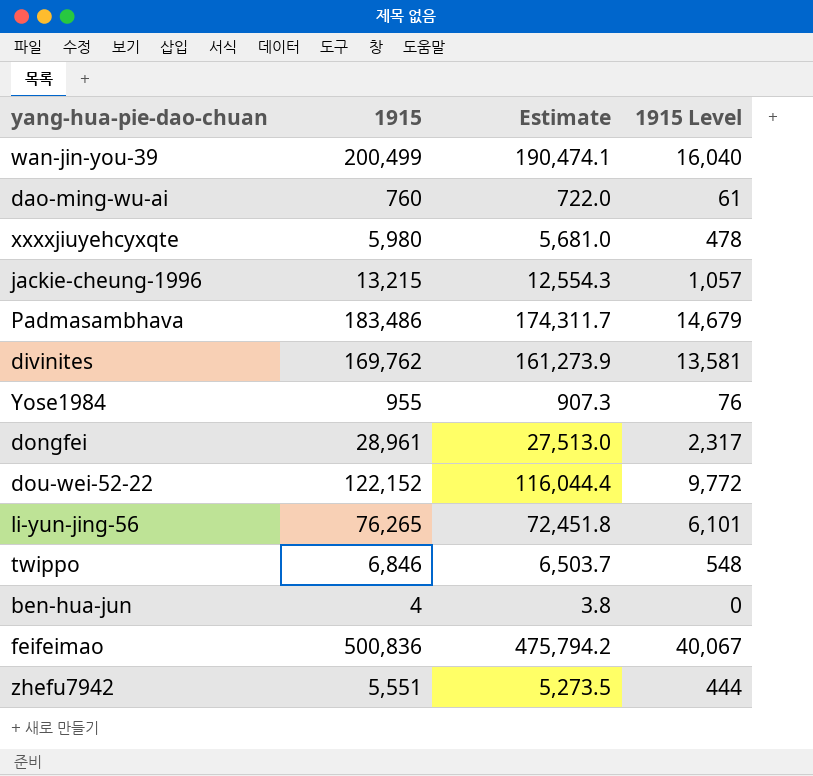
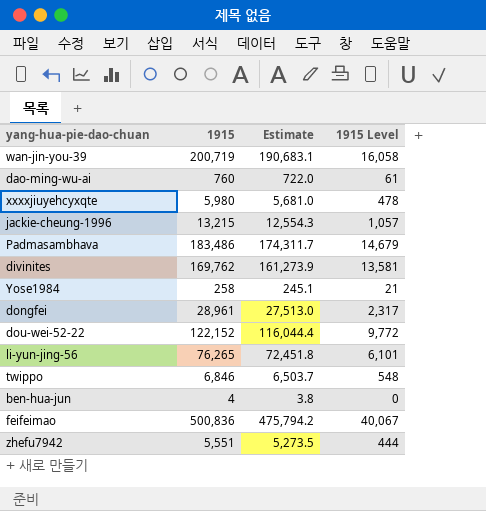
wan-jin-you-39 | 1915: 200,499 -> 200,719
wan-jin-you-39 | Estimate: 190,474.1 -> 190,683.1
wan-jin-you-39 | 1915 Level: 16,040 -> 16,058
Yose1984 | 1915: 955 -> 258
Yose1984 | Estimate: 907.3 -> 245.1
Yose1984 | 1915 Level: 76 -> 21

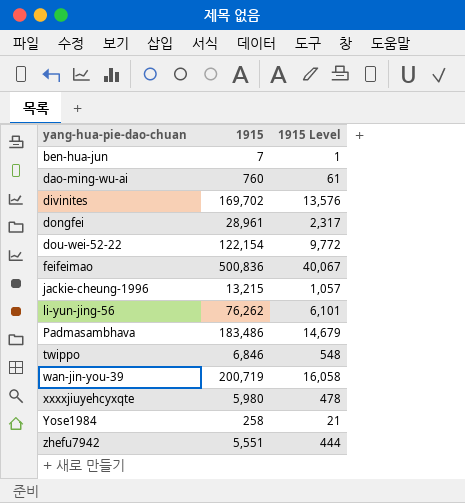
row order: none -> yang-hua-pie-dao-chuan ascending
column Estimate | formula: [1915] * 0.95 -> none
ben-hua-jun | 1915: 4 -> 7
ben-hua-jun | 1915 Level: 0 -> 1
divinites | 1915: 169,762 -> 169,702
divinites | 1915 Level: 13,581 -> 13,576
dou-wei-52-22 | 1915: 122,152 -> 122,154
li-yun-jing-56 | 1915: 76,265 -> 76,262

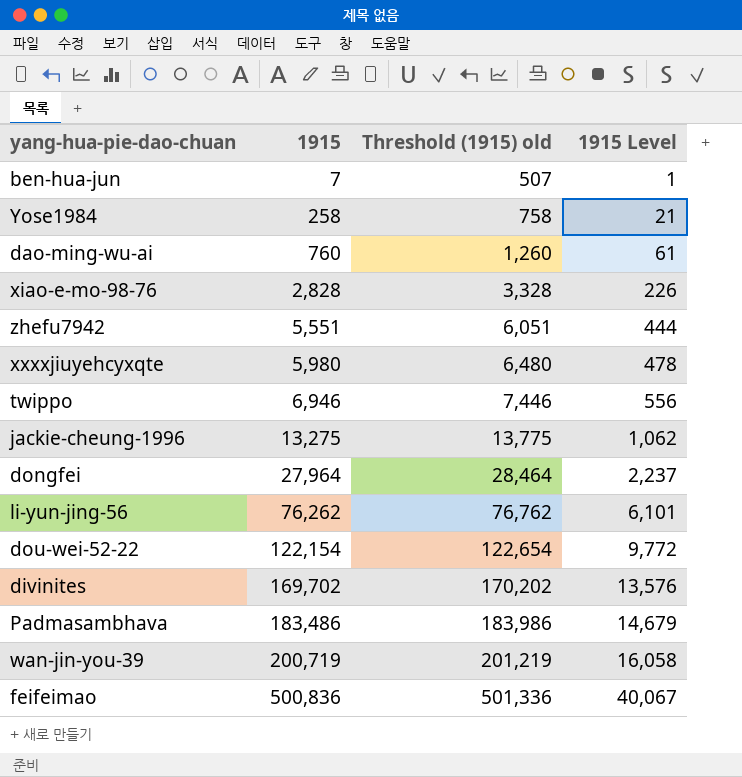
row order: yang-hua-pie-dao-chuan ascending -> 1915 ascending
column Threshold (1915) old | formula: none -> [1915] + 500
row xiao-e-mo-98-76: none -> 2,828 | 3,328 | 226
twippo | 1915: 6,846 -> 6,946
twippo | 1915 Level: 548 -> 556
jackie-cheung-1996 | 1915: 13,215 -> 13,275
jackie-cheung-1996 | 1915 Level: 1,057 -> 1,062
dongfei | 1915: 28,961 -> 27,964
dongfei | 1915 Level: 2,317 -> 2,237

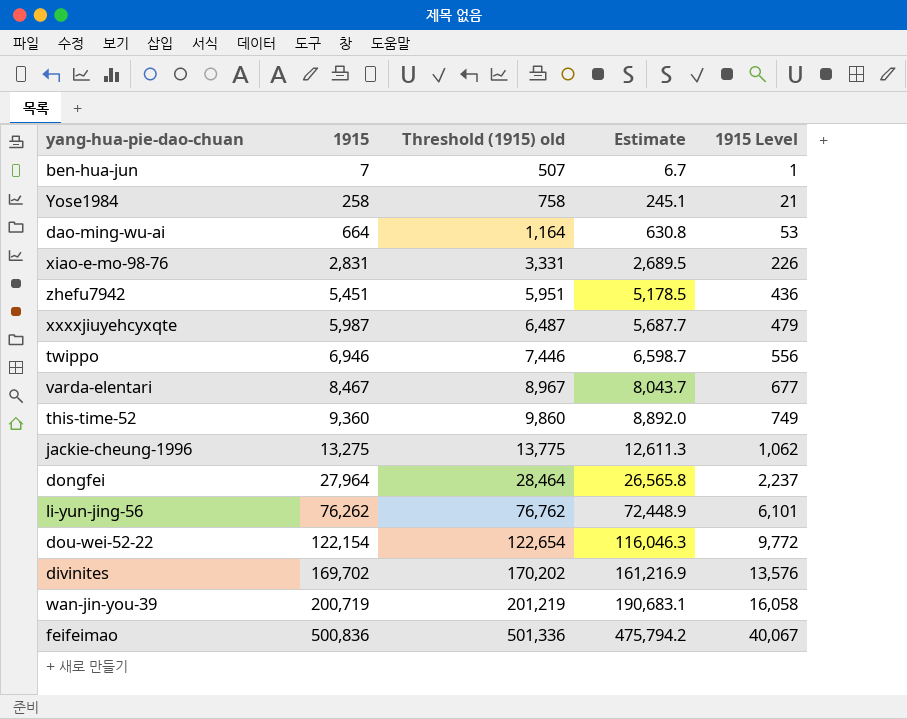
column Estimate | formula: none -> [1915] * 0.95
row Padmasambhava: 183,486 | 183,986 | 14,679 -> none
dao-ming-wu-ai | 1915: 760 -> 664
dao-ming-wu-ai | Threshold (1915) old: 1,260 -> 1,164
dao-ming-wu-ai | 1915 Level: 61 -> 53
xiao-e-mo-98-76 | 1915: 2,828 -> 2,831
xiao-e-mo-98-76 | Threshold (1915) old: 3,328 -> 3,331
zhefu7942 | 1915: 5,551 -> 5,451
zhefu7942 | Threshold (1915) old: 6,051 -> 5,951
zhefu7942 | 1915 Level: 444 -> 436
xxxxjiuyehcyxqte | 1915: 5,980 -> 5,987
xxxxjiuyehcyxqte | Threshold (1915) old: 6,480 -> 6,487
xxxxjiuyehcyxqte | 1915 Level: 478 -> 479
row varda-elentari: none -> 8,467 | 8,967 | 8,043.7 | 677
row this-time-52: none -> 9,360 | 9,860 | 8,892.0 | 749

